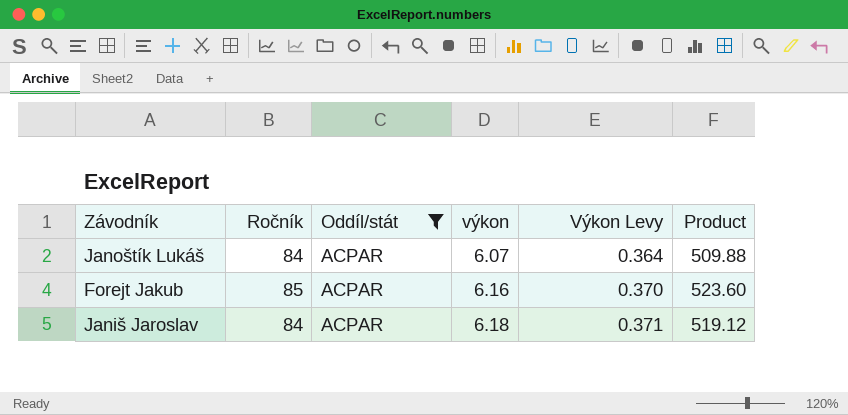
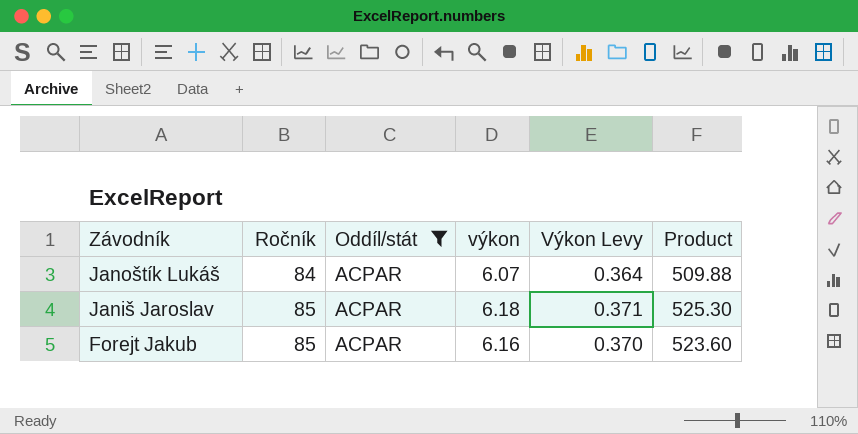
row order: výkon ascending -> Závodník descending
Janiš Jaroslav | Ročník: 84 -> 85
Janiš Jaroslav | Product: 519.12 -> 525.30

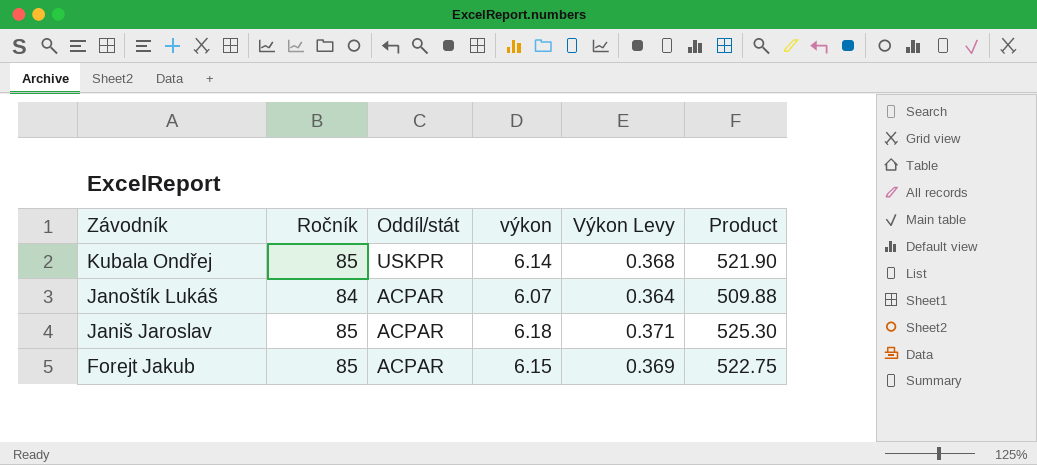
filter: Oddíl/stát = ACPAR -> none
Forejt Jakub | výkon: 6.16 -> 6.15
Forejt Jakub | Výkon Levy: 0.370 -> 0.369
Forejt Jakub | Product: 523.60 -> 522.75

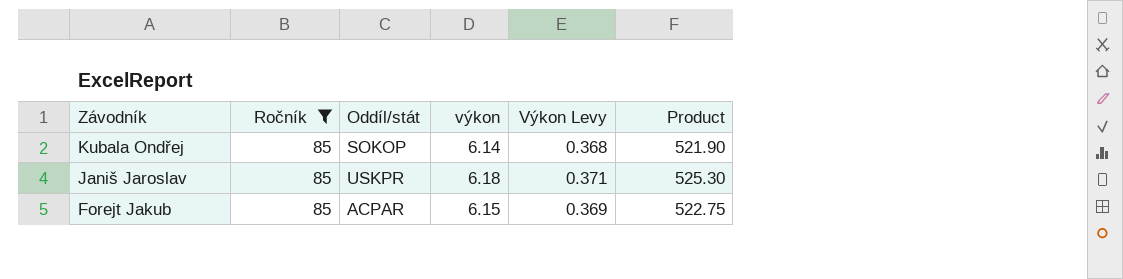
filter: none -> Ročník = 85
Kubala Ondřej | Oddíl/stát: USKPR -> SOKOP
Janiš Jaroslav | Oddíl/stát: ACPAR -> USKPR

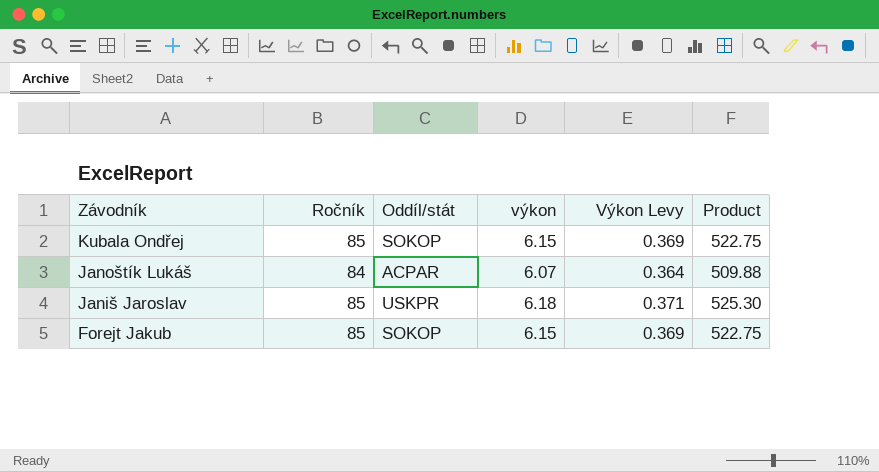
filter: Ročník = 85 -> none
Kubala Ondřej | výkon: 6.14 -> 6.15
Kubala Ondřej | Výkon Levy: 0.368 -> 0.369
Kubala Ondřej | Product: 521.90 -> 522.75
Forejt Jakub | Oddíl/stát: ACPAR -> SOKOP

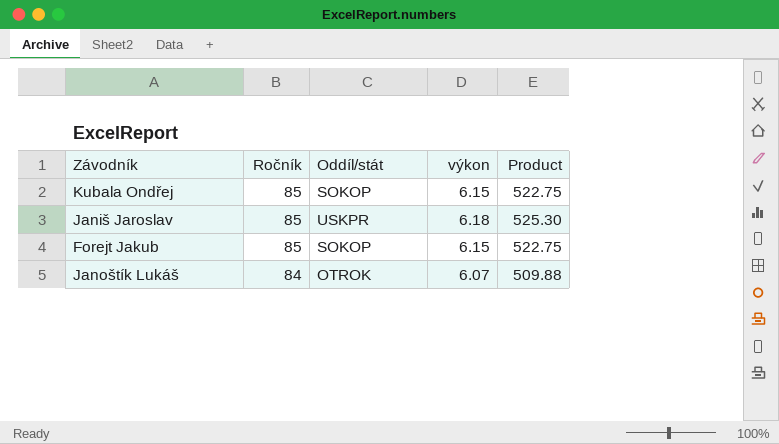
row order: Závodník descending -> Ročník descending
column Výkon Levy | formula: [výkon] * 0.06 -> none
Janoštík Lukáš | Oddíl/stát: ACPAR -> OTROK

